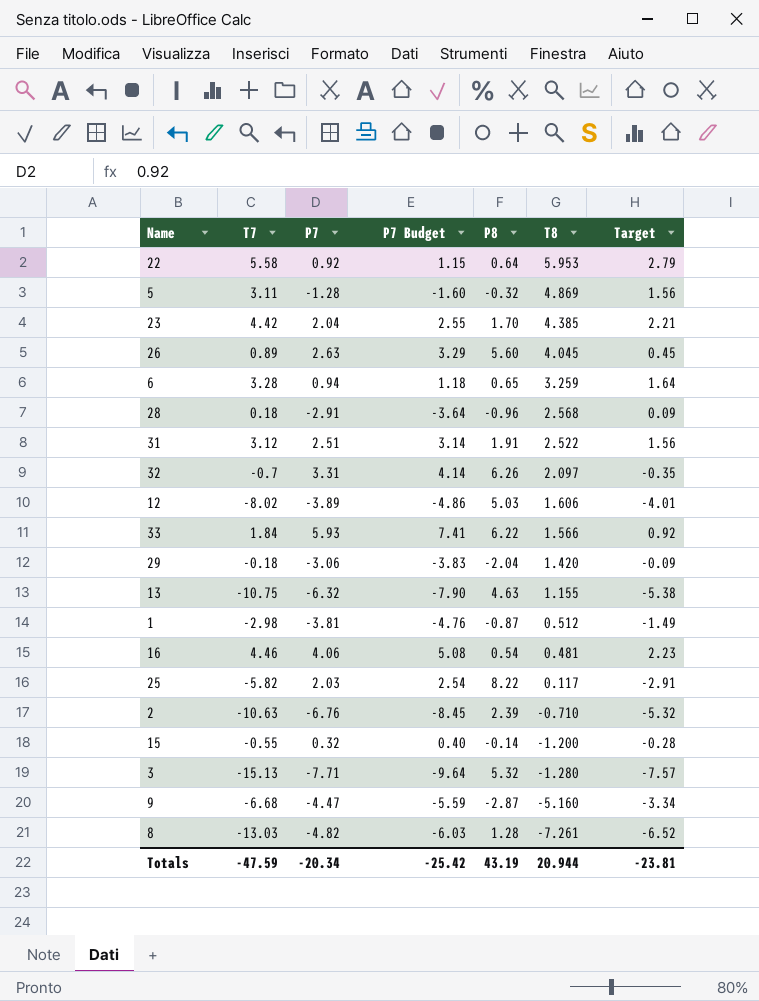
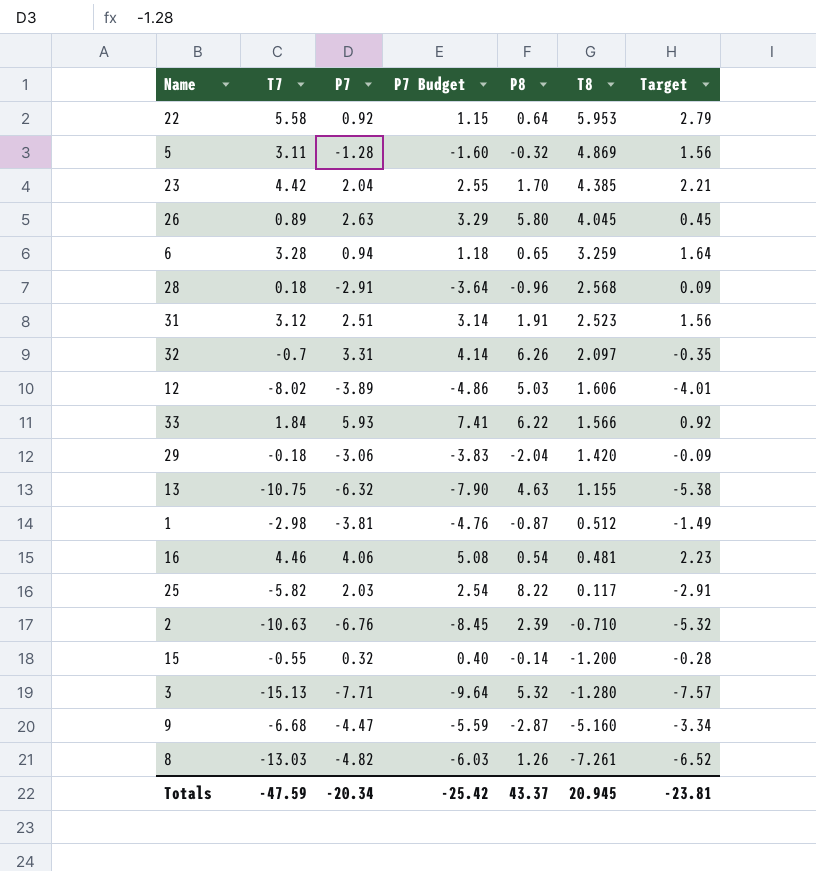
26 | P8: 5.60 -> 5.80
31 | T8: 2.522 -> 2.523
8 | P8: 1.28 -> 1.26
Totals | P8: 43.19 -> 43.37
Totals | T8: 20.944 -> 20.945

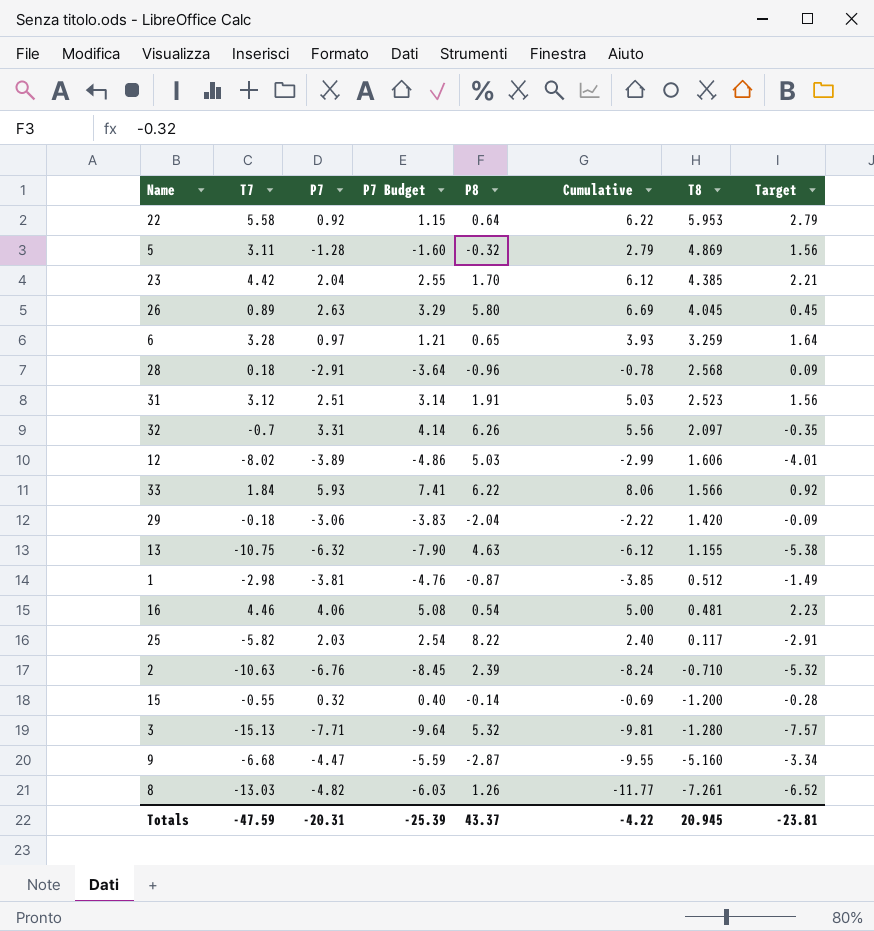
column Cumulative | formula: none -> [T7] + [P8]
6 | P7: 0.94 -> 0.97
6 | P7 Budget: 1.18 -> 1.21
Totals | P7: -20.34 -> -20.31
Totals | P7 Budget: -25.42 -> -25.39

